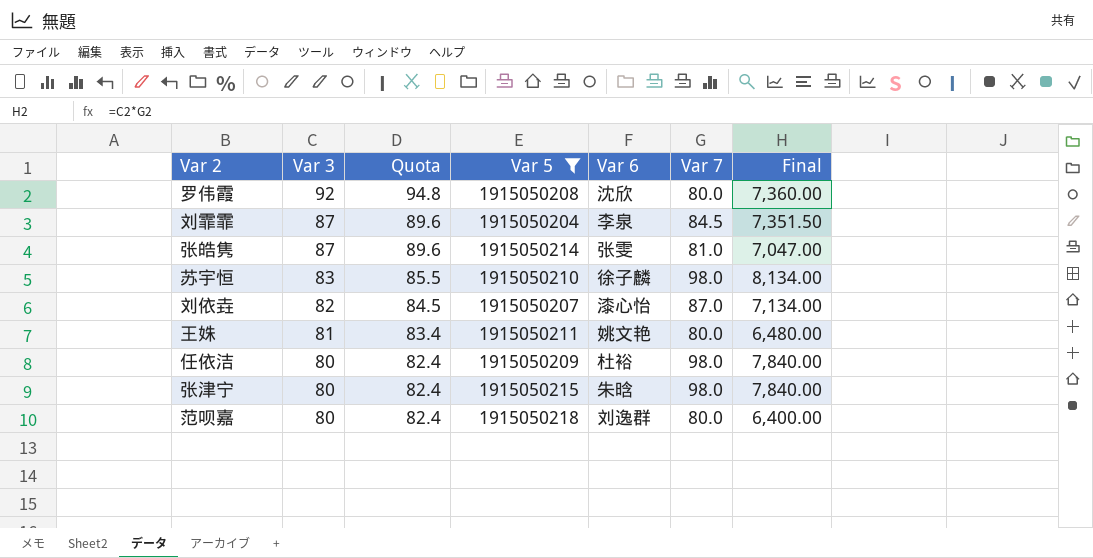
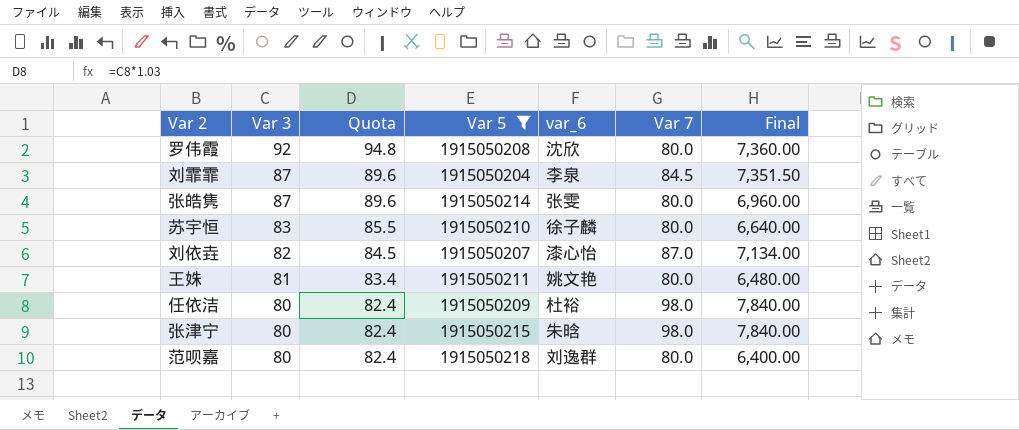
column name: Var 6 -> var_6
张皓隽 | Var 7: 81.0 -> 80.0
张皓隽 | Final: 7,047.00 -> 6,960.00
苏宇恒 | Var 7: 98.0 -> 80.0
苏宇恒 | Final: 8,134.00 -> 6,640.00

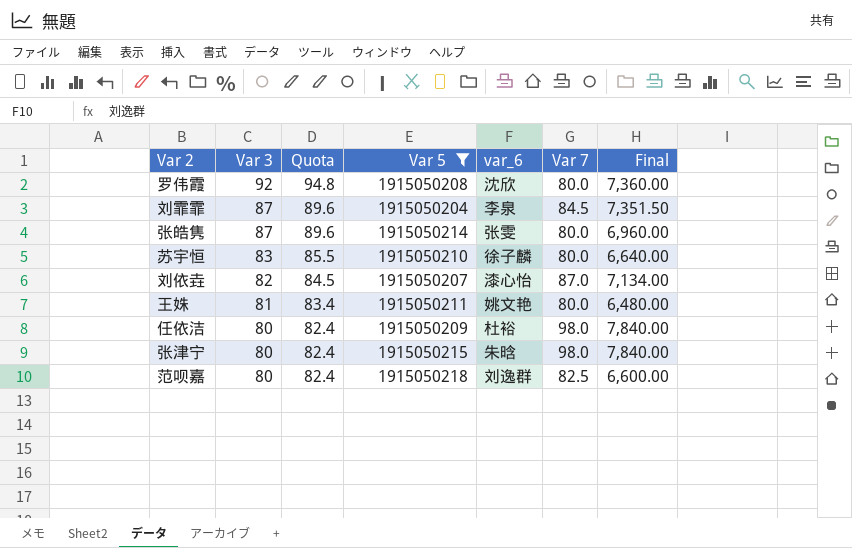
范呗嘉 | Var 7: 80.0 -> 82.5
范呗嘉 | Final: 6,400.00 -> 6,600.00

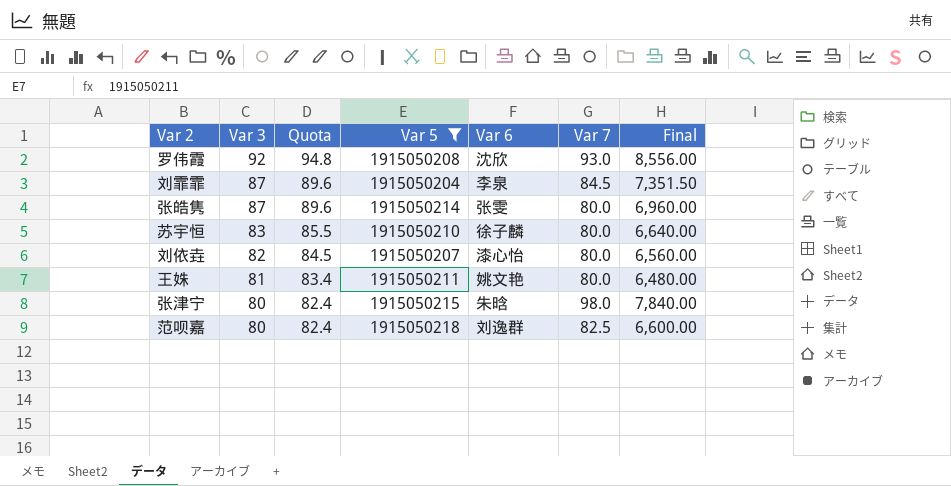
column name: var_6 -> Var 6
row 任依洁: 80 | 82.4 | 1915050209 | 杜裕 | 98.0 | 7,840.00 -> none
罗伟霞 | Var 7: 80.0 -> 93.0
罗伟霞 | Final: 7,360.00 -> 8,556.00
刘依垚 | Var 7: 87.0 -> 80.0
刘依垚 | Final: 7,134.00 -> 6,560.00

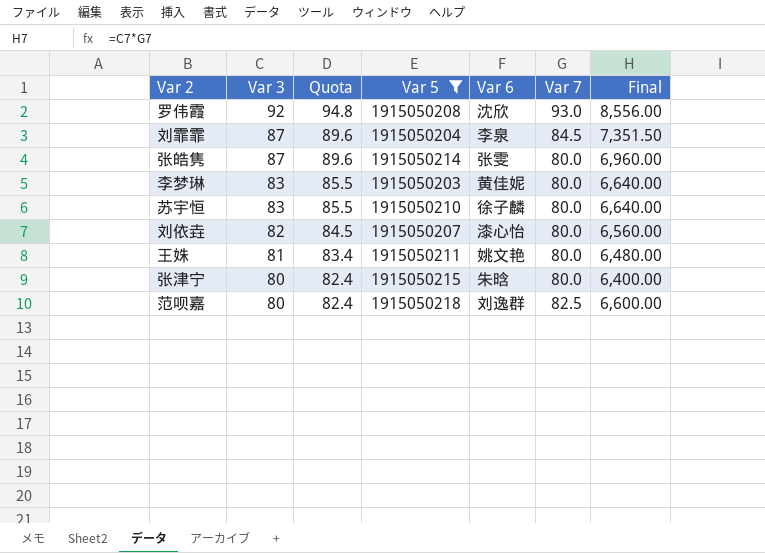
row 李梦琳: none -> 83 | 85.5 | 1915050203 | 黄佳妮 | 80.0 | 6,640.00
张津宁 | Var 7: 98.0 -> 80.0
张津宁 | Final: 7,840.00 -> 6,400.00

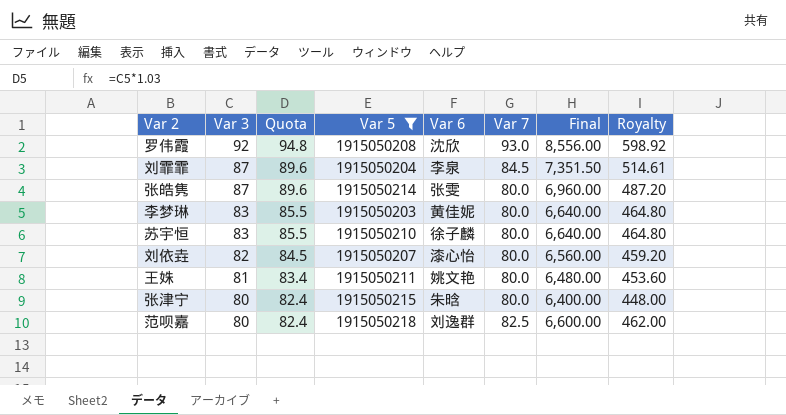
column Royalty | formula: none -> [Final] * 0.07

